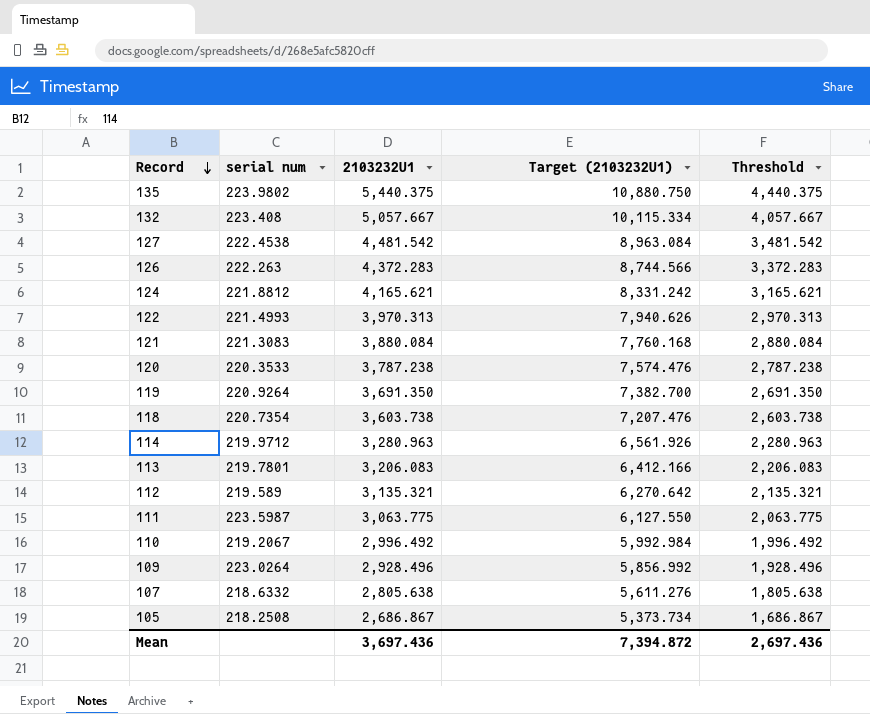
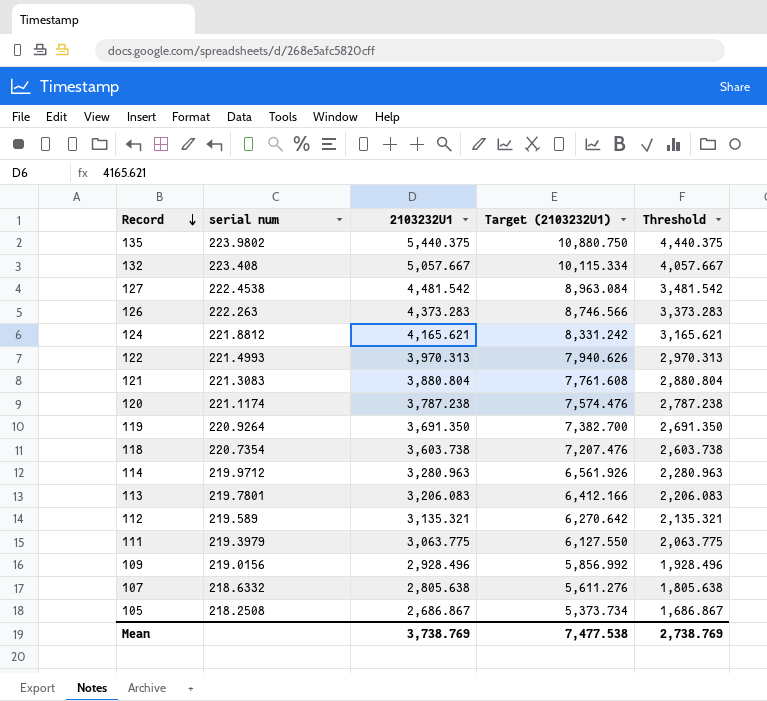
row 110: 219.2067 | 2,996.492 | 5,992.984 | 1,996.492 -> none
126 | 2103232U1: 4,372.283 -> 4,373.283
126 | Target (2103232U1): 8,744.566 -> 8,746.566
126 | Threshold: 3,372.283 -> 3,373.283
121 | 2103232U1: 3,880.084 -> 3,880.804
121 | Target (2103232U1): 7,760.168 -> 7,761.608
121 | Threshold: 2,880.084 -> 2,880.804
120 | serial num: 220.3533 -> 221.1174
111 | serial num: 223.5987 -> 219.3979
109 | serial num: 223.0264 -> 219.0156
Mean | 2103232U1: 3,697.436 -> 3,738.769
Mean | Target (2103232U1): 7,394.872 -> 7,477.538
Mean | Threshold: 2,697.436 -> 2,738.769

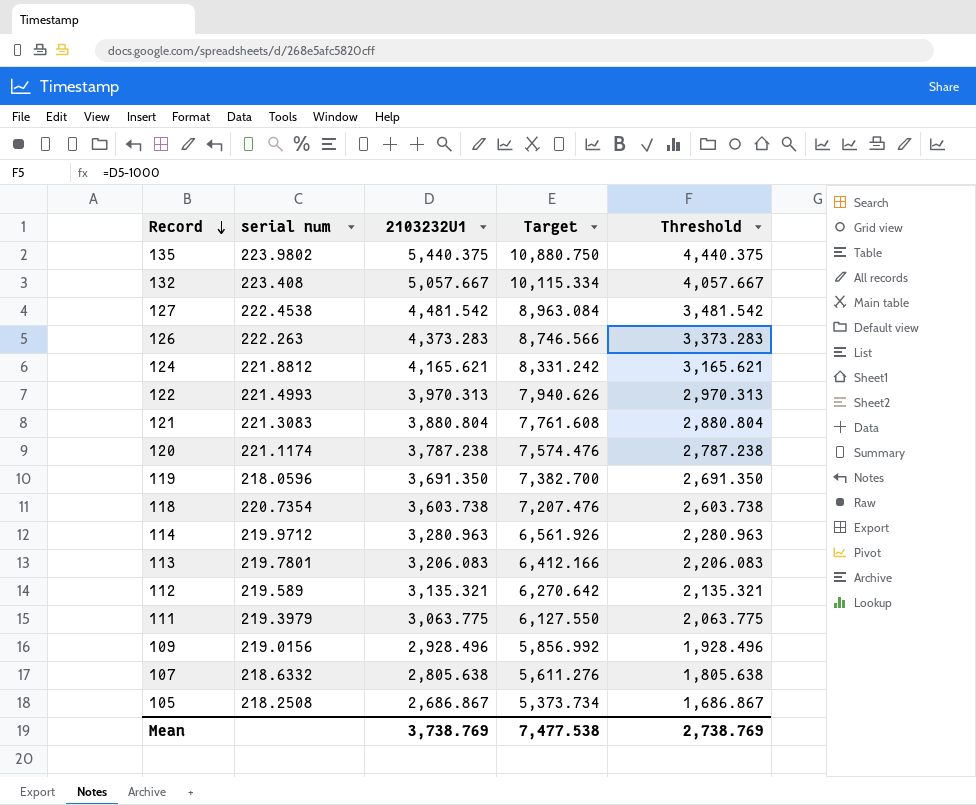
column name: Target (2103232U1) -> Target
119 | serial num: 220.9264 -> 218.0596

